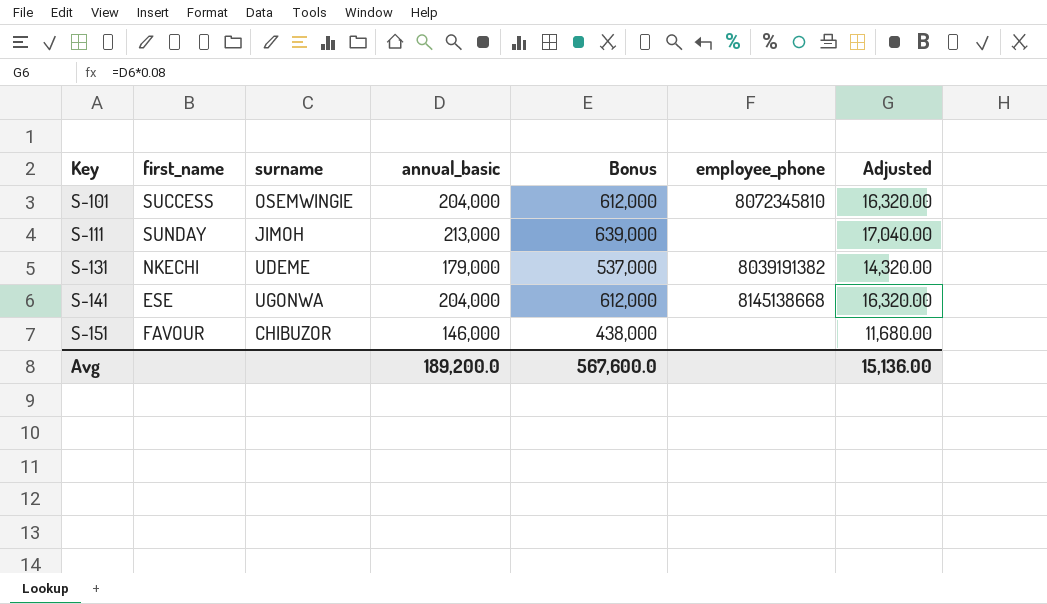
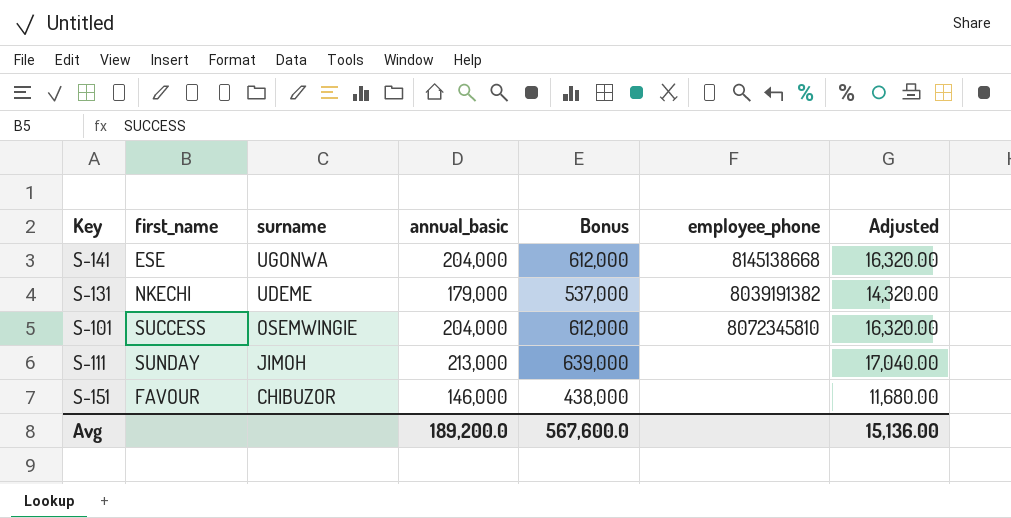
row order: Key ascending -> surname descending

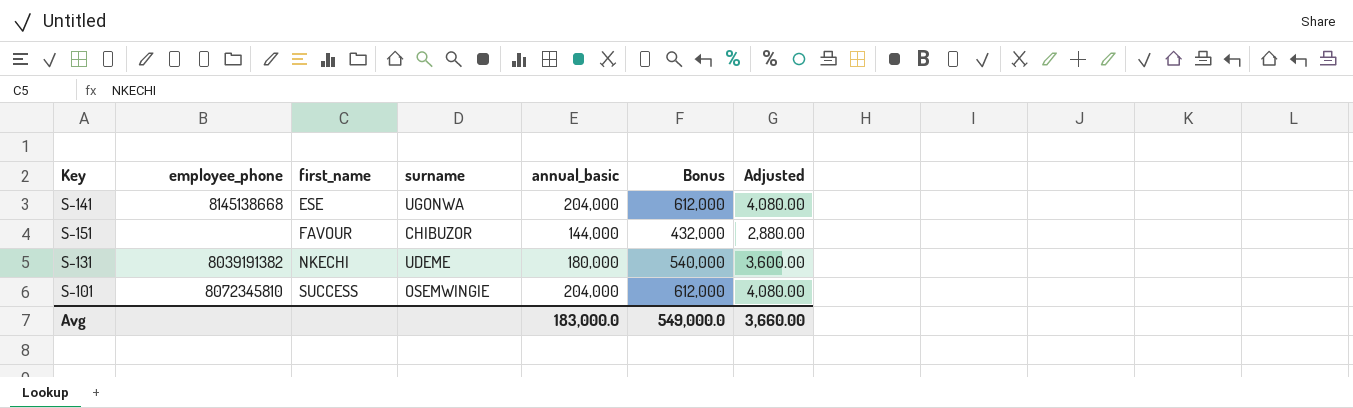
row order: surname descending -> first_name ascending
column employee_phone | position: 6 -> 2
column Adjusted | formula: [annual_basic] * 0.08 -> [annual_basic] * 0.02
row S-111: SUNDAY | JIMOH | 213,000 | 639,000 | none | 17,040.00 -> none
S-151 | annual_basic: 146,000 -> 144,000
S-151 | Bonus: 438,000 -> 432,000
S-131 | annual_basic: 179,000 -> 180,000
S-131 | Bonus: 537,000 -> 540,000
Avg | annual_basic: 189,200.0 -> 183,000.0
Avg | Bonus: 567,600.0 -> 549,000.0
Avg | Adjusted: 15,136.00 -> 3,660.00

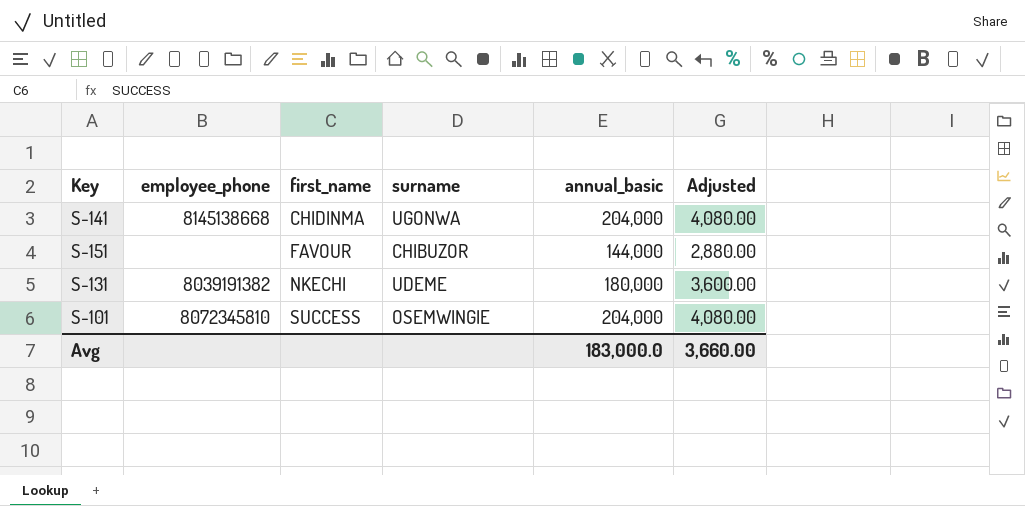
column Bonus | formula: [annual_basic] * 3 -> none
S-141 | first_name: ESE -> CHIDINMA

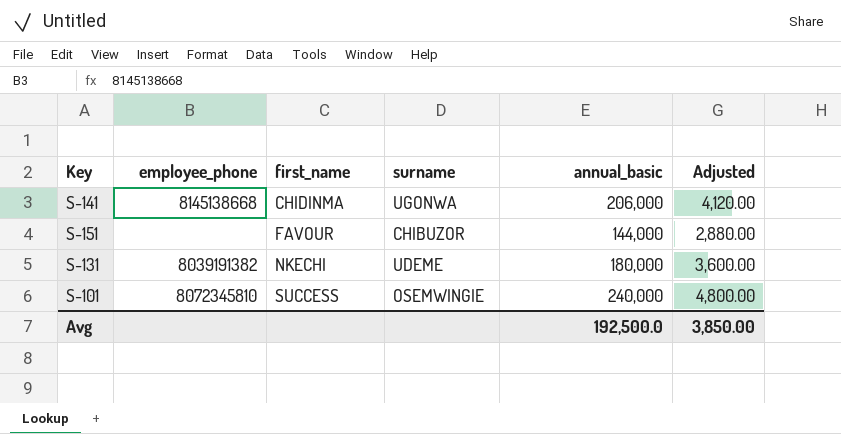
S-141 | annual_basic: 204,000 -> 206,000
S-141 | Adjusted: 4,080.00 -> 4,120.00
S-101 | annual_basic: 204,000 -> 240,000
S-101 | Adjusted: 4,080.00 -> 4,800.00
Avg | annual_basic: 183,000.0 -> 192,500.0
Avg | Adjusted: 3,660.00 -> 3,850.00

